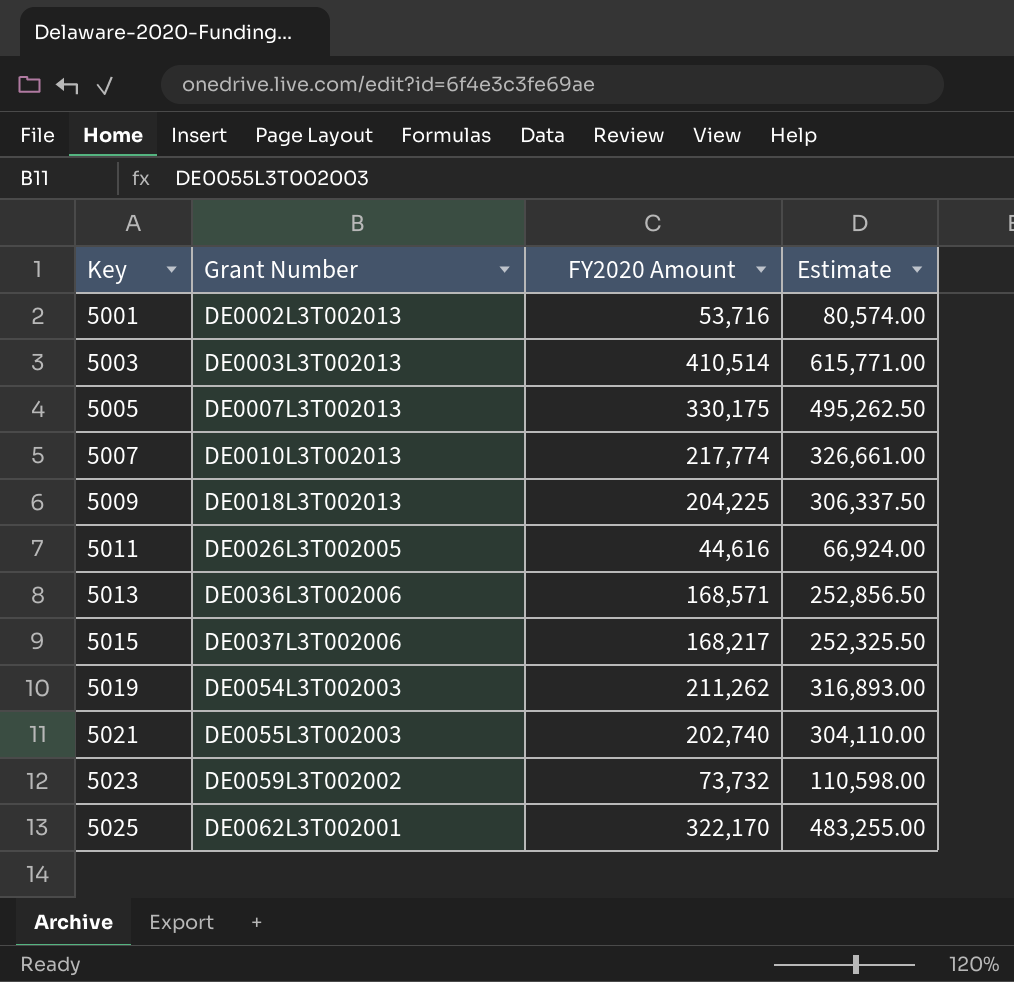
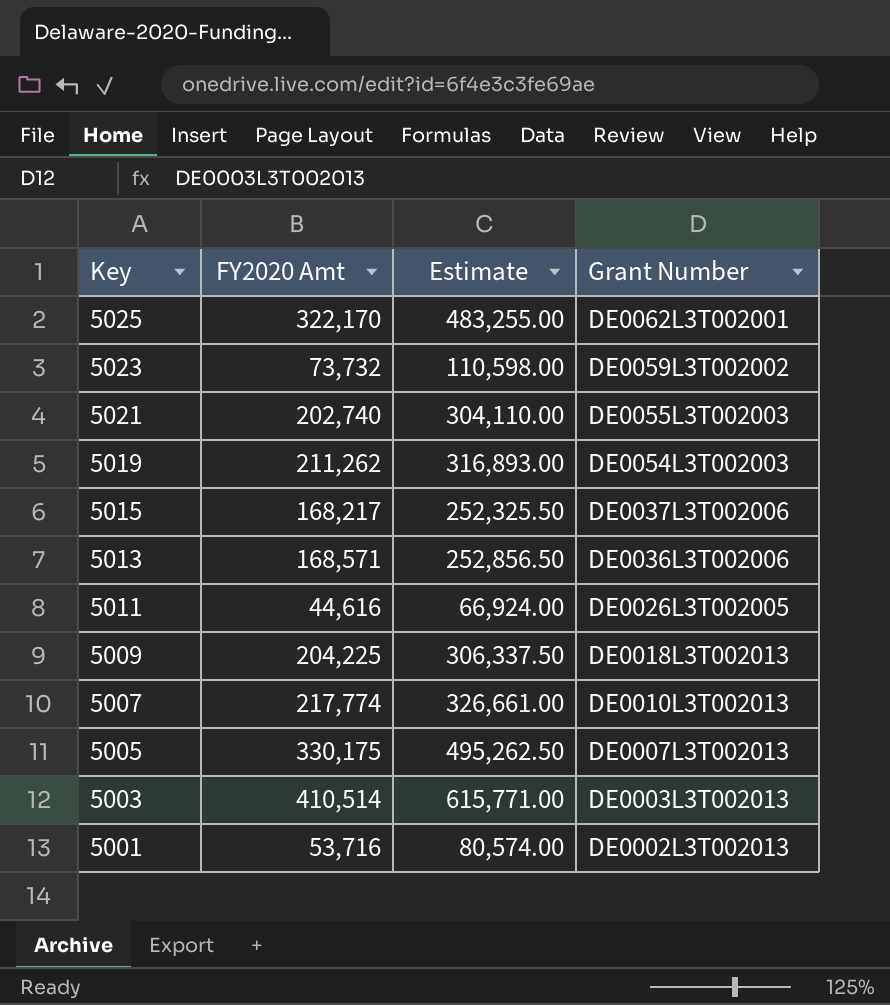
row order: Key ascending -> Key descending
column name: FY2020 Amount -> FY2020 Amt
column Grant Number | position: 2 -> 4

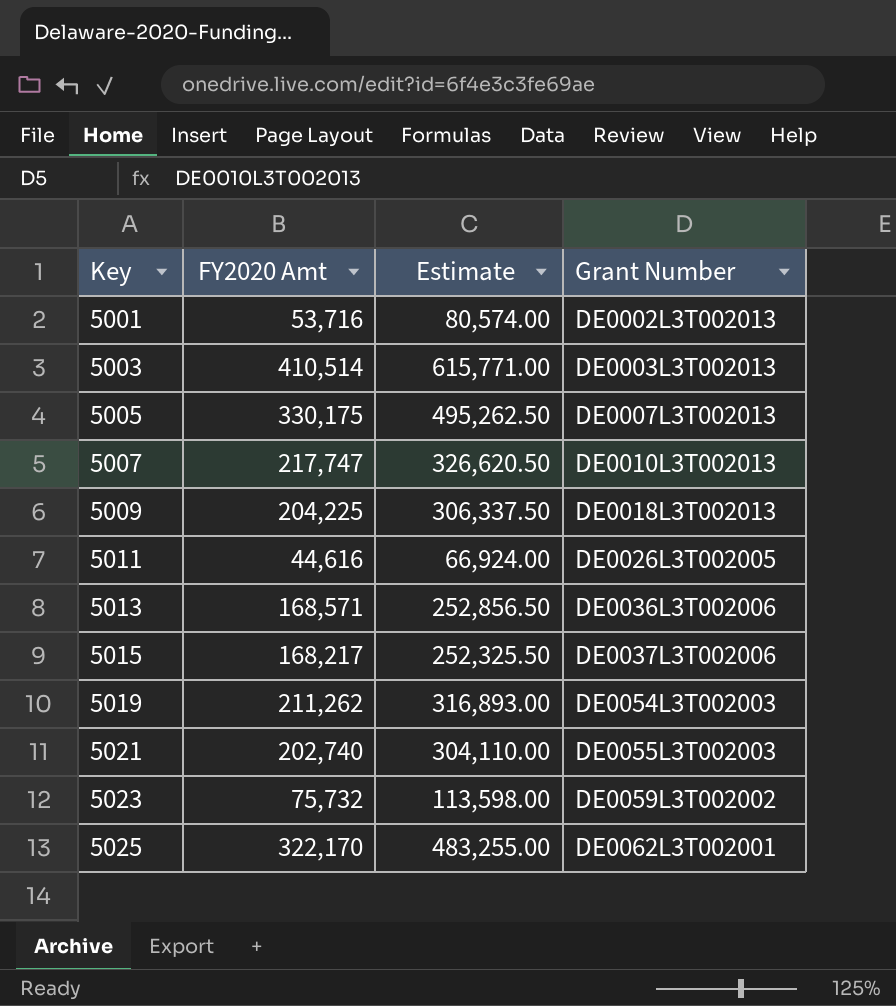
row order: Key descending -> Key ascending
5007 | FY2020 Amt: 217,774 -> 217,747
5007 | Estimate: 326,661.00 -> 326,620.50
5023 | FY2020 Amt: 73,732 -> 75,732
5023 | Estimate: 110,598.00 -> 113,598.00

